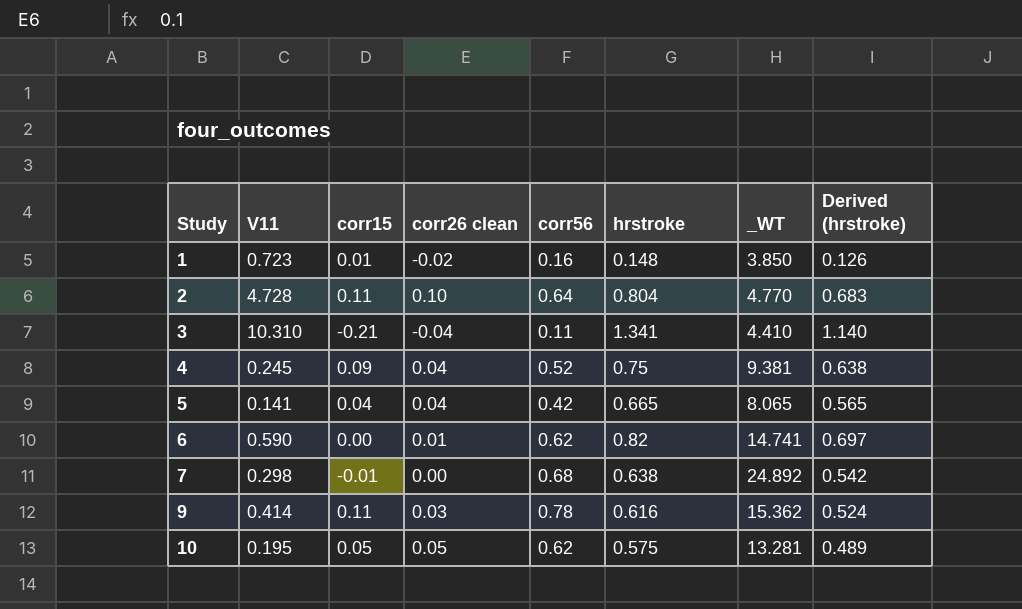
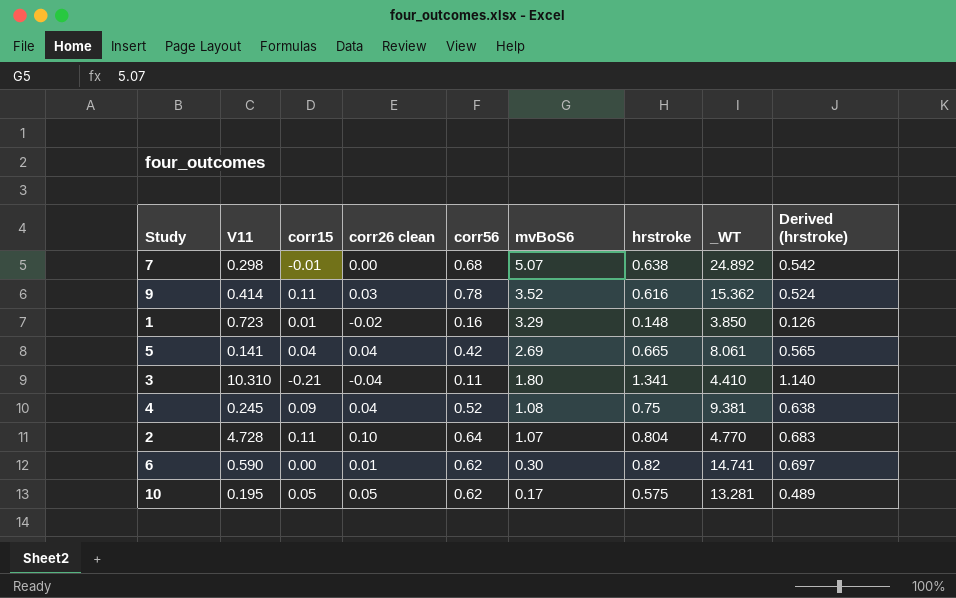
row order: Study ascending -> mvBoS6 descending
column mvBoS6 | position: none -> 6
5 | _WT: 8.065 -> 8.061

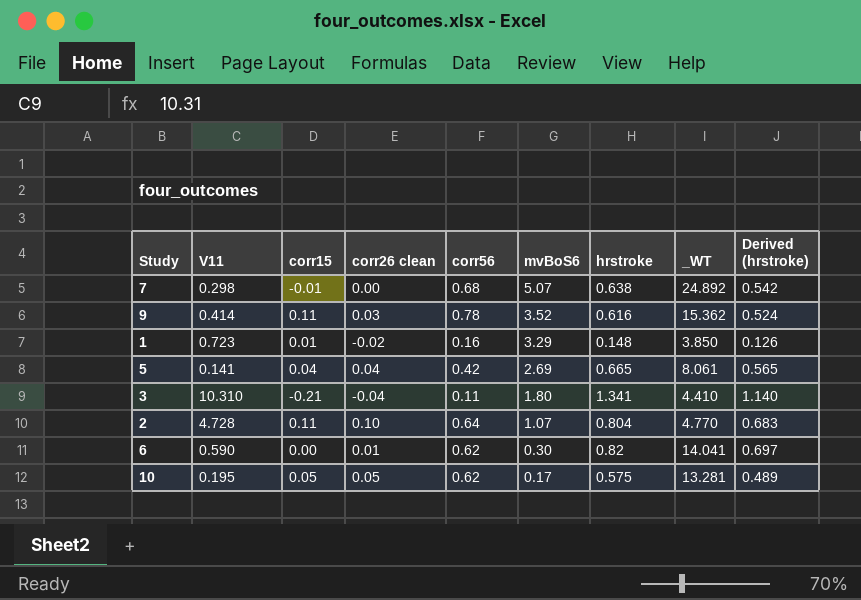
row 4: 0.245 | 0.09 | 0.04 | 0.52 | 1.08 | 0.75 | 9.381 | 0.638 -> none
6 | _WT: 14.741 -> 14.041

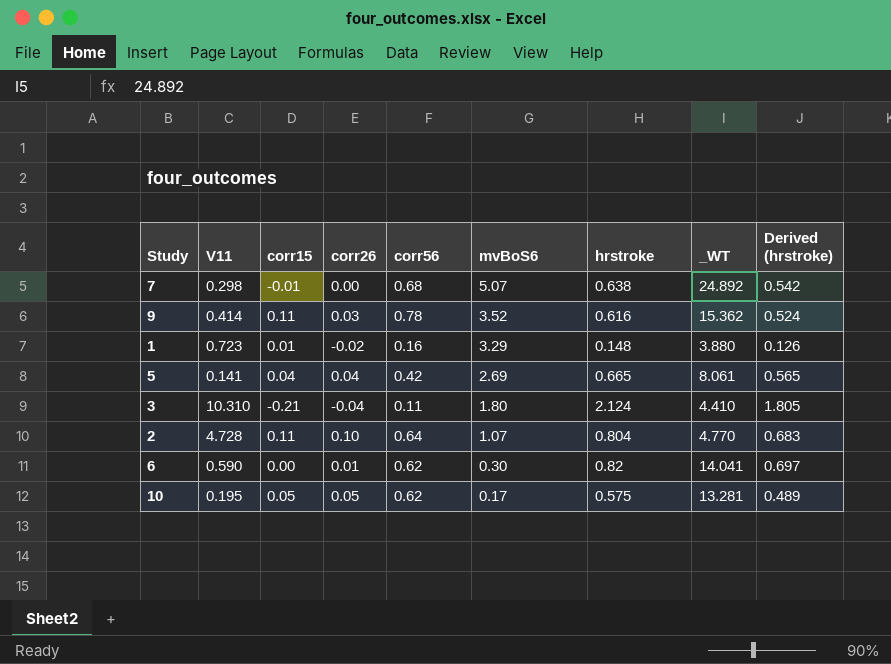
column name: corr26 clean -> corr26
1 | _WT: 3.850 -> 3.880
3 | hrstroke: 1.341 -> 2.124
3 | Derived (hrstroke): 1.140 -> 1.805

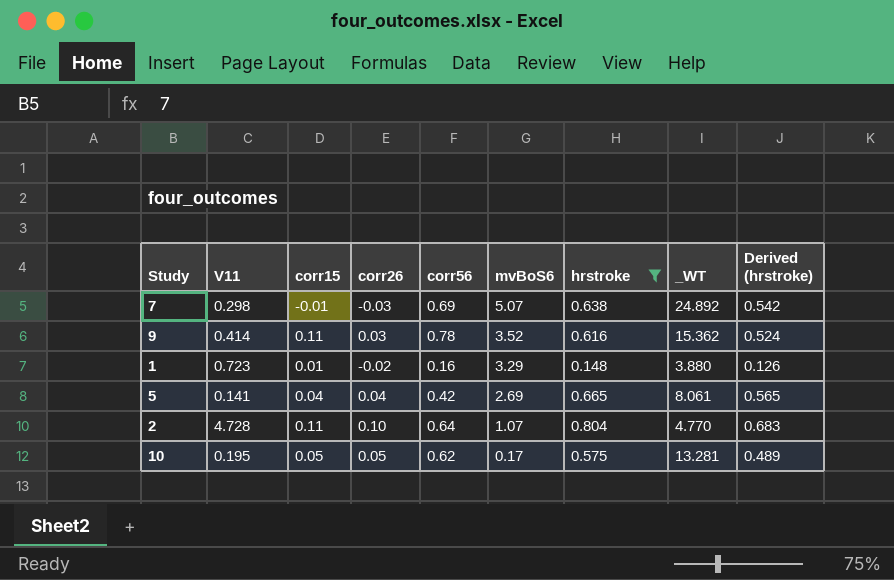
filter: none -> hrstroke <= 0.804
7 | corr26: 0.00 -> -0.03
7 | corr56: 0.68 -> 0.69

